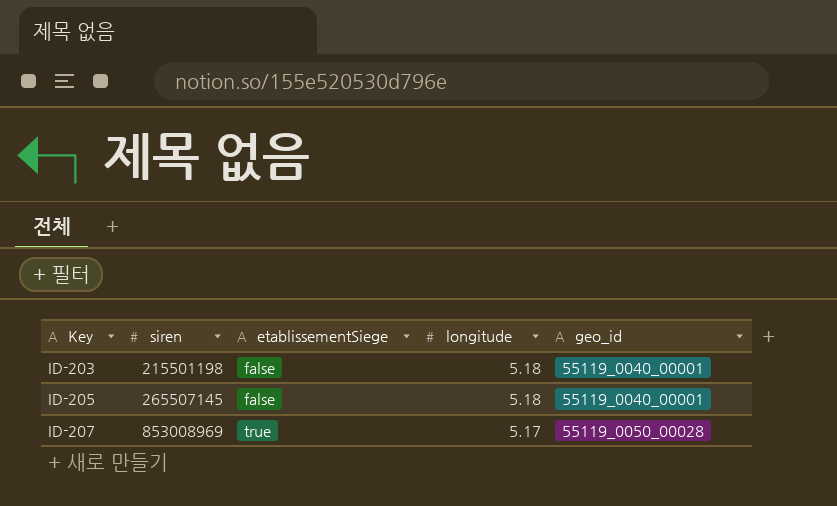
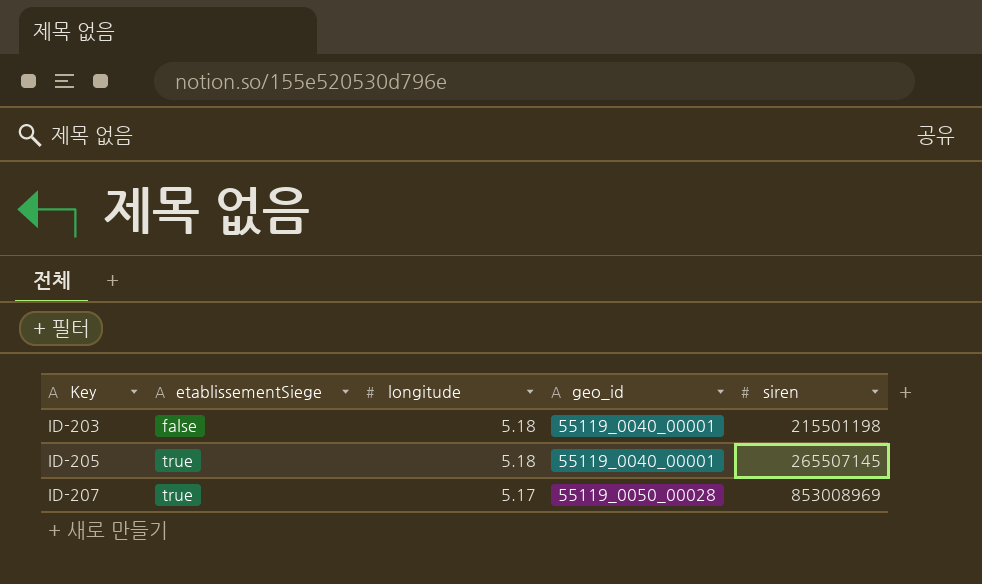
column siren | position: 2 -> 5
ID-205 | etablissementSiege: false -> true

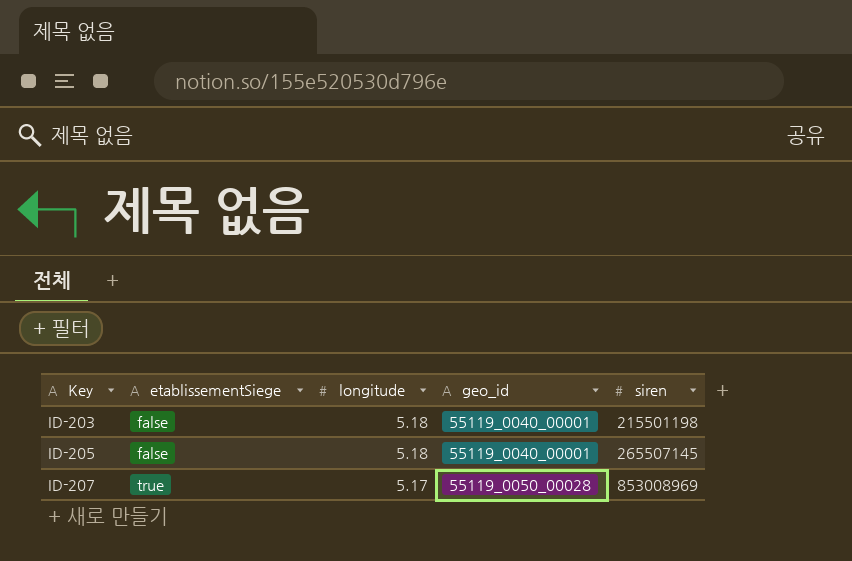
ID-205 | etablissementSiege: true -> false

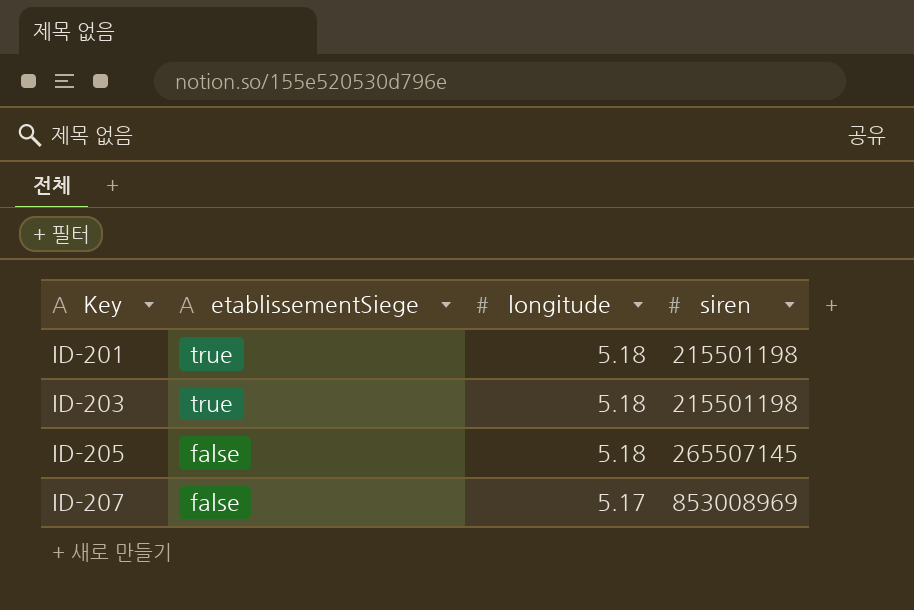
column geo_id | position: 4 -> none
row ID-201: none -> true | 5.18 | 215501198
ID-203 | etablissementSiege: false -> true
ID-207 | etablissementSiege: true -> false

